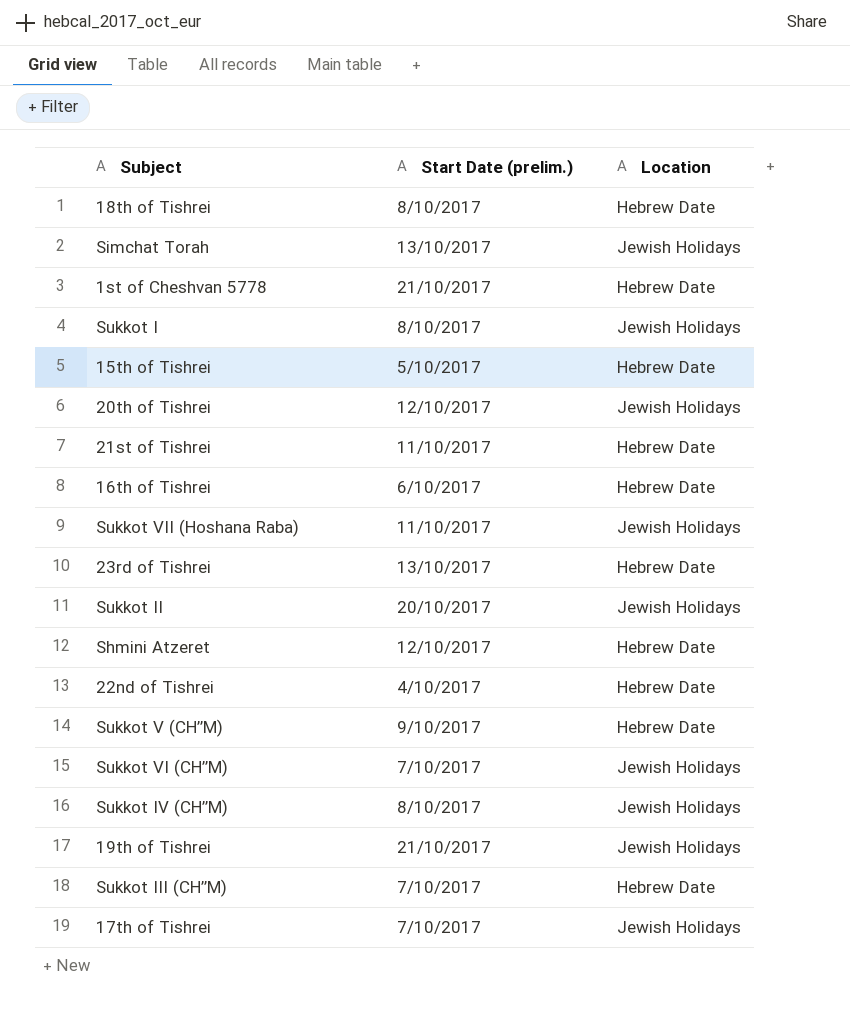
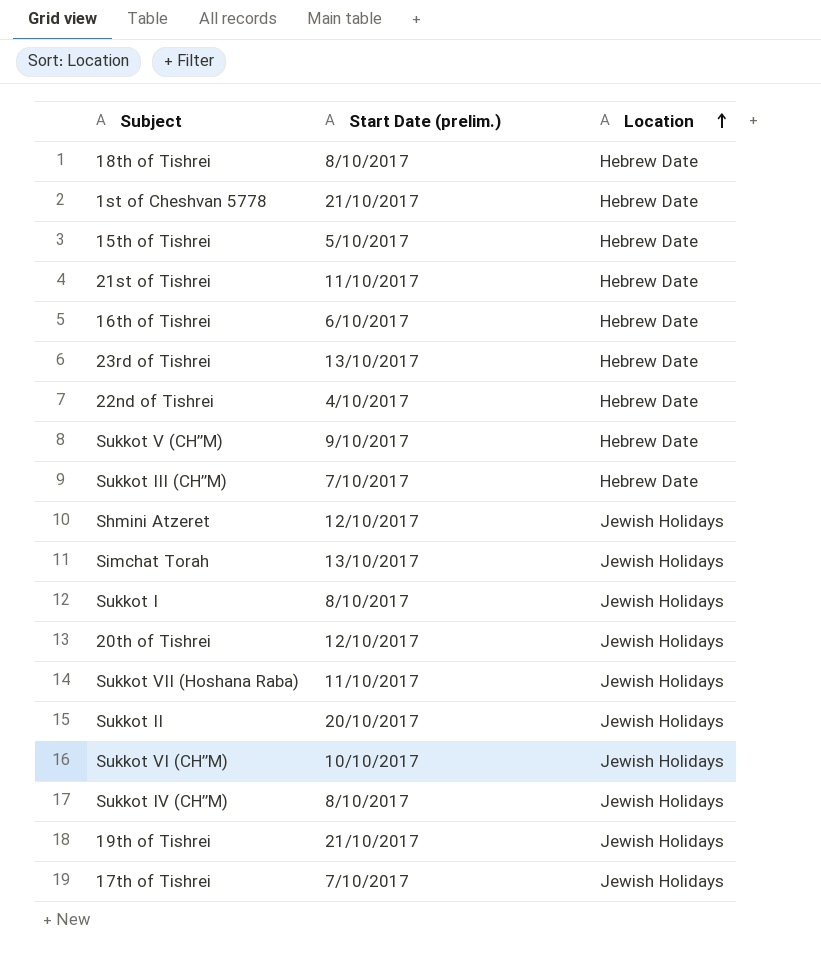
row order: none -> Location ascending
Shmini Atzeret | Location: Hebrew Date -> Jewish Holidays
Sukkot VI (CH’’M) | Start Date (prelim.): 7/10/2017 -> 10/10/2017

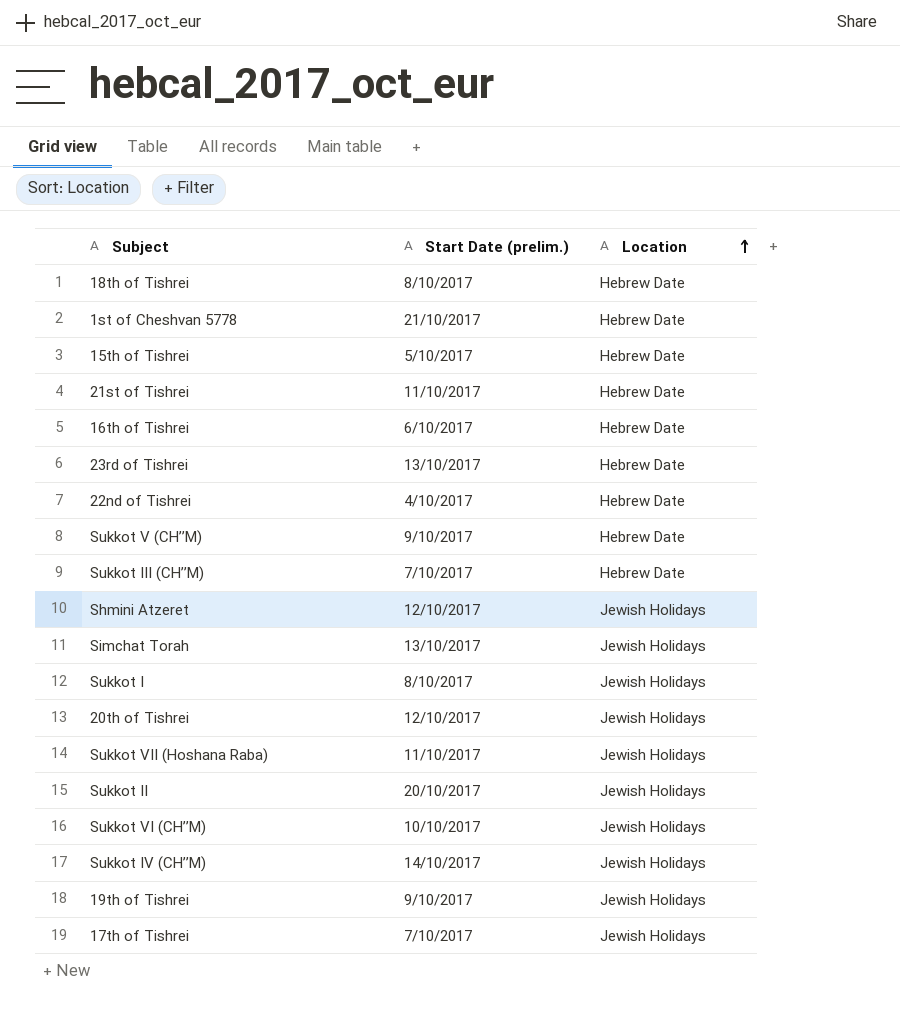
Sukkot IV (CH’’M) | Start Date (prelim.): 8/10/2017 -> 14/10/2017
19th of Tishrei | Start Date (prelim.): 21/10/2017 -> 9/10/2017

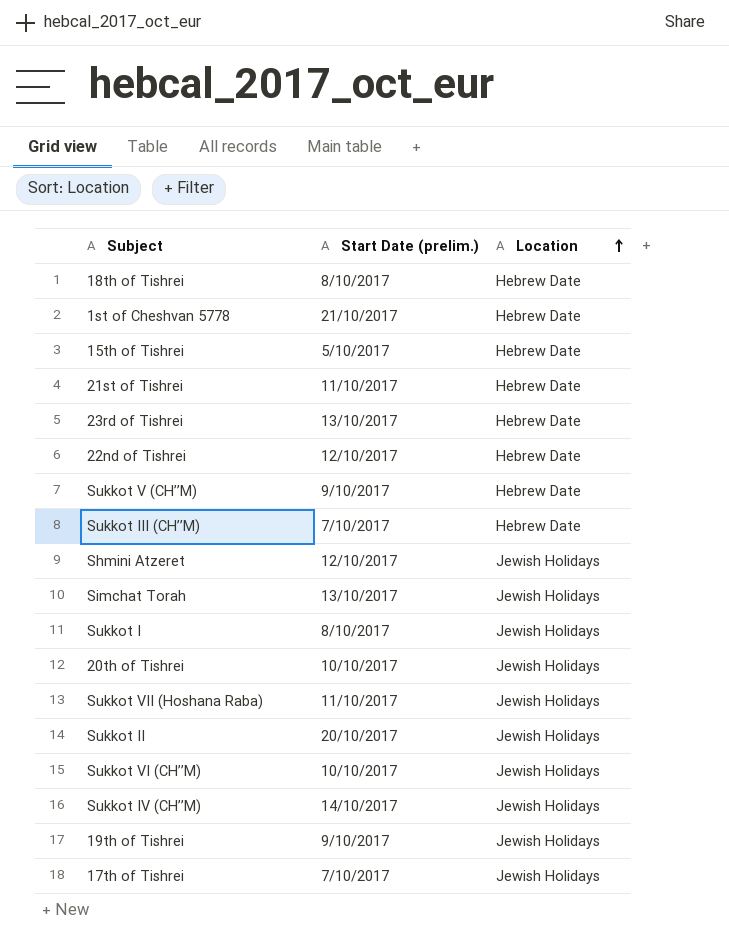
row 16th of Tishrei: 6/10/2017 | Hebrew Date -> none
22nd of Tishrei | Start Date (prelim.): 4/10/2017 -> 12/10/2017
20th of Tishrei | Start Date (prelim.): 12/10/2017 -> 10/10/2017

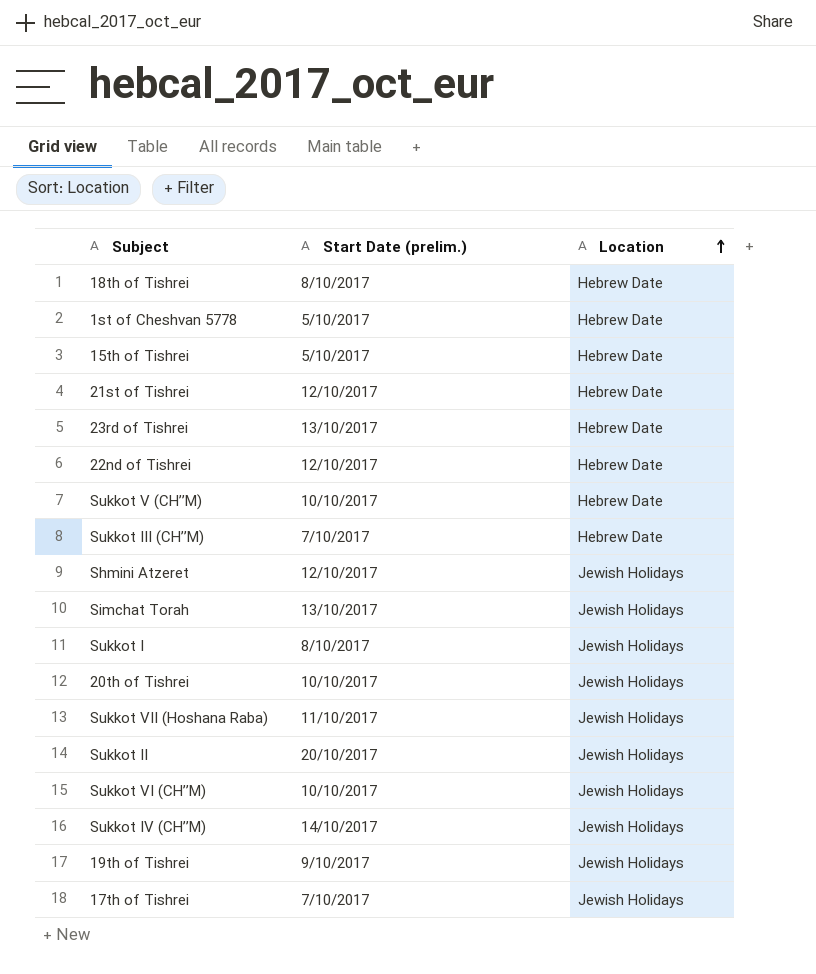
1st of Cheshvan 5778 | Start Date (prelim.): 21/10/2017 -> 5/10/2017
21st of Tishrei | Start Date (prelim.): 11/10/2017 -> 12/10/2017
Sukkot V (CH’’M) | Start Date (prelim.): 9/10/2017 -> 10/10/2017

